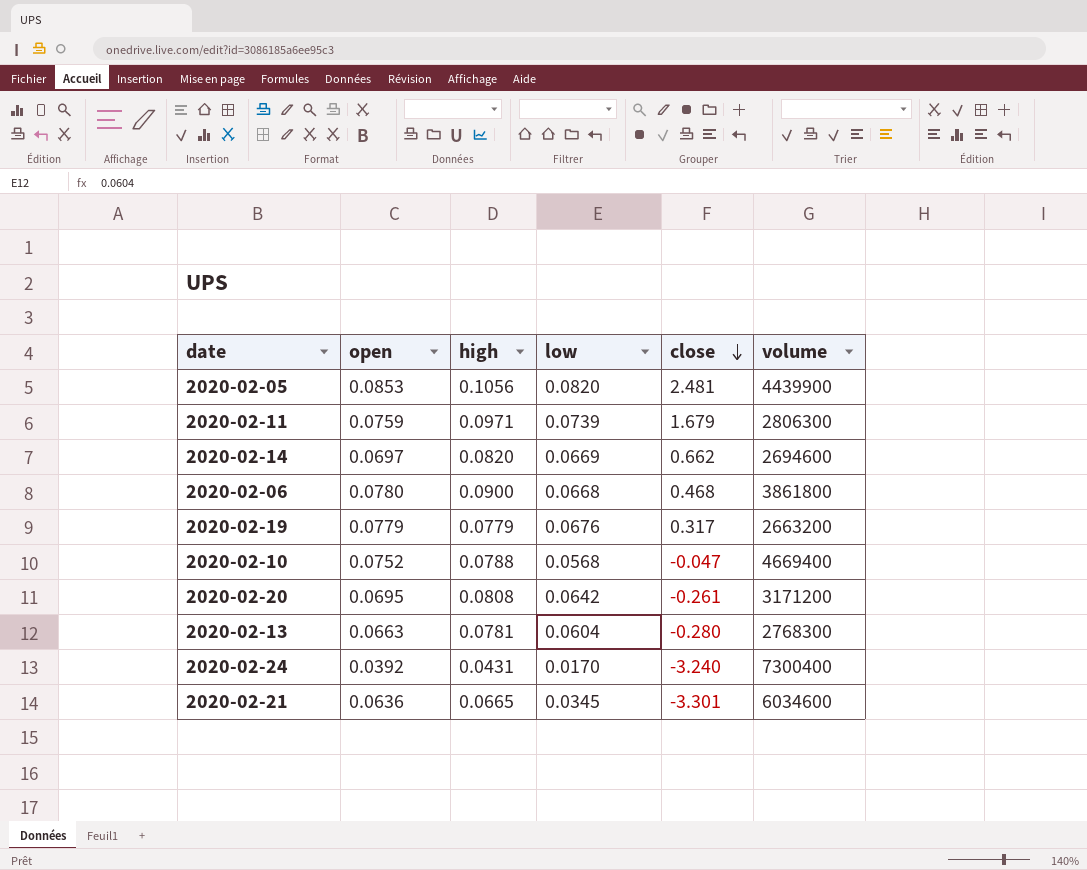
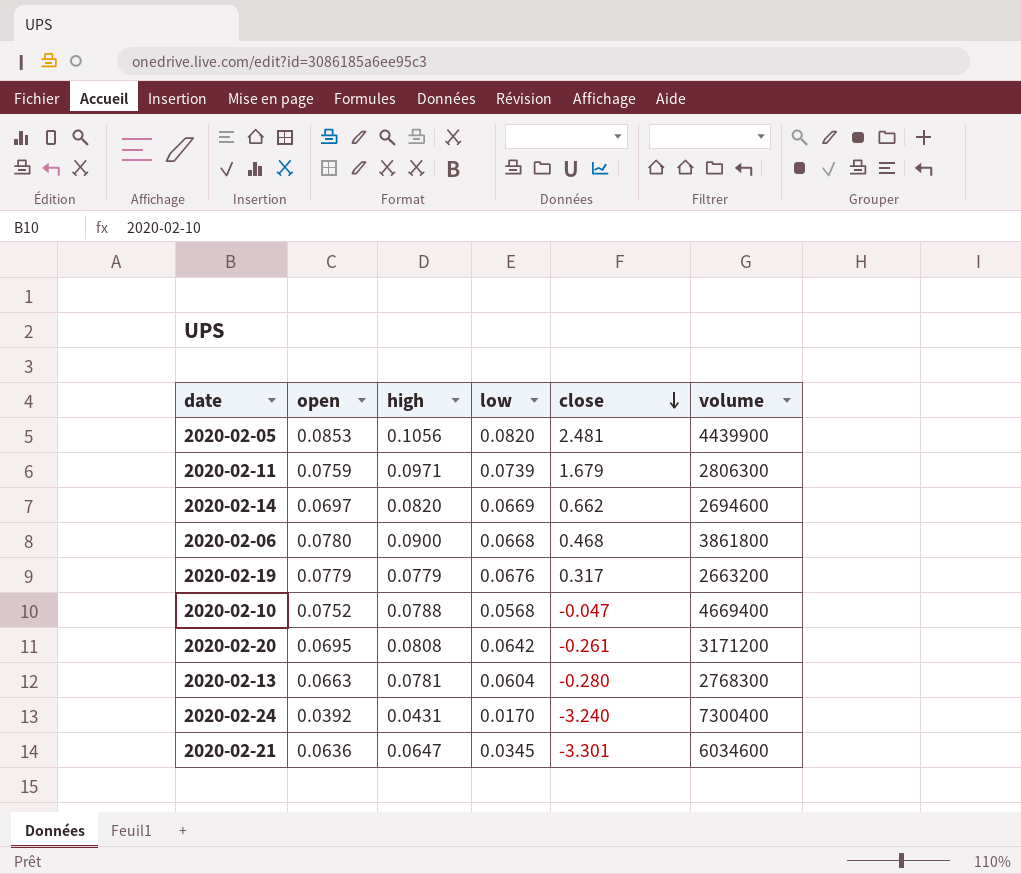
2020-02-21 | high: 0.0665 -> 0.0647

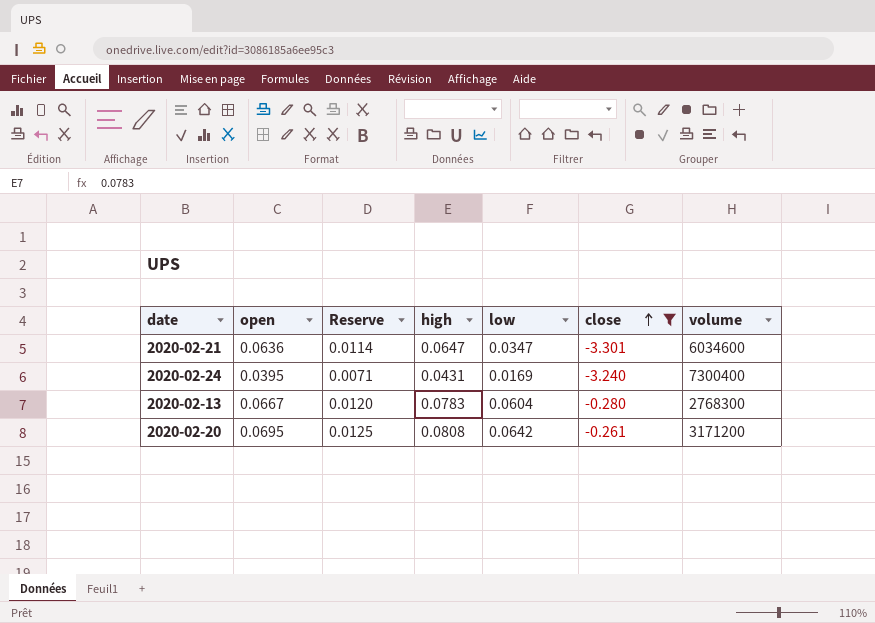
filter: none -> close <= -0.261
row order: close descending -> close ascending
column Reserve | formula: none -> [open] * 0.18
2020-02-21 | low: 0.0345 -> 0.0347
2020-02-24 | open: 0.0392 -> 0.0395
2020-02-24 | low: 0.0170 -> 0.0169
2020-02-13 | open: 0.0663 -> 0.0667
2020-02-13 | high: 0.0781 -> 0.0783

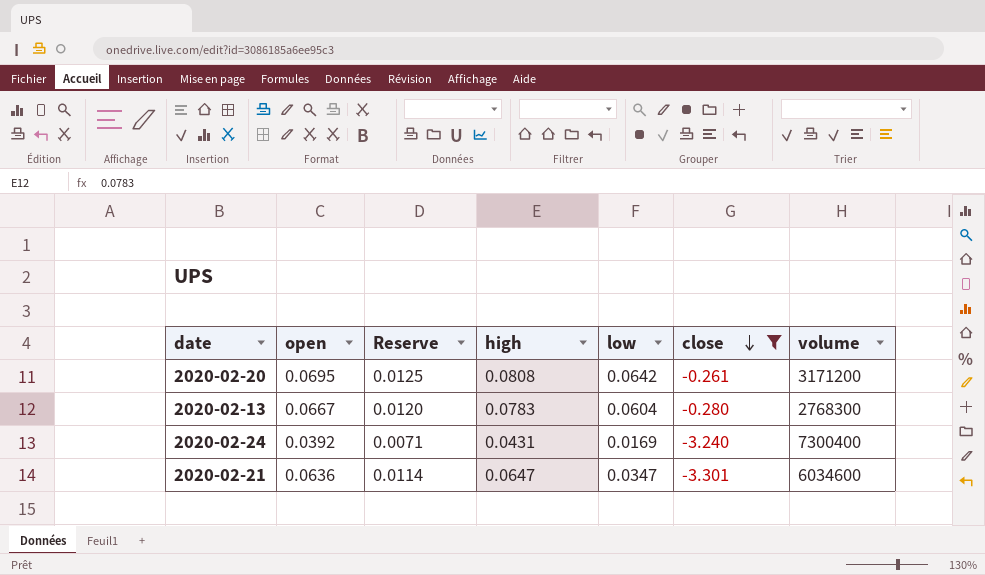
row order: close ascending -> close descending
2020-02-24 | open: 0.0395 -> 0.0392

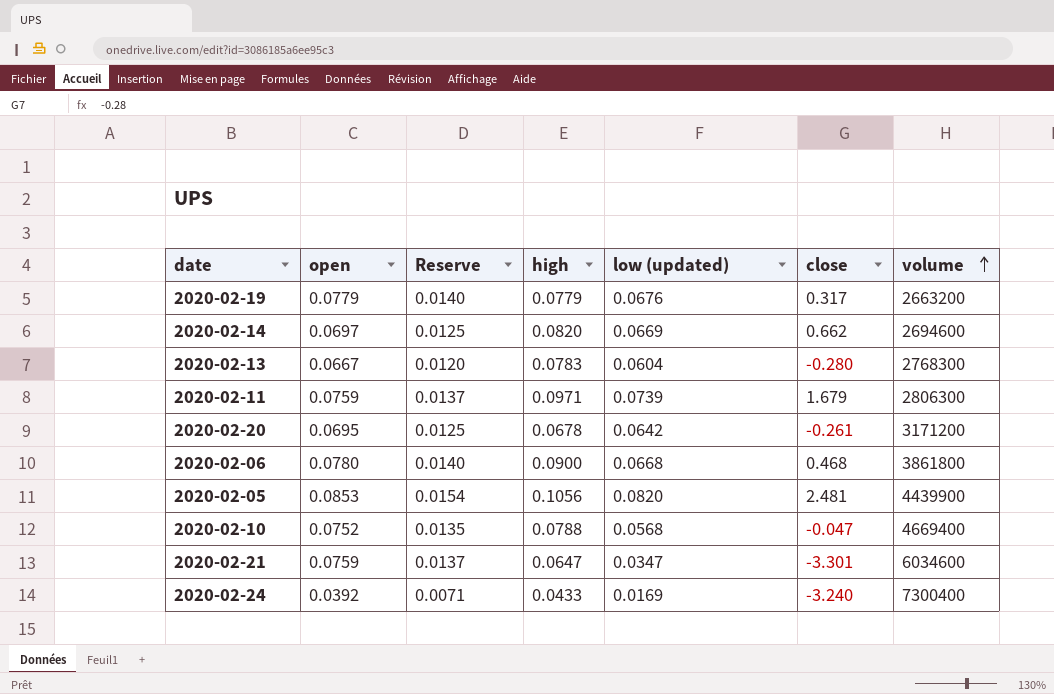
filter: close <= -0.261 -> none
row order: close descending -> volume ascending
column name: low -> low (updated)
2020-02-20 | high: 0.0808 -> 0.0678
2020-02-21 | open: 0.0636 -> 0.0759
2020-02-21 | Reserve: 0.0114 -> 0.0137
2020-02-24 | high: 0.0431 -> 0.0433

